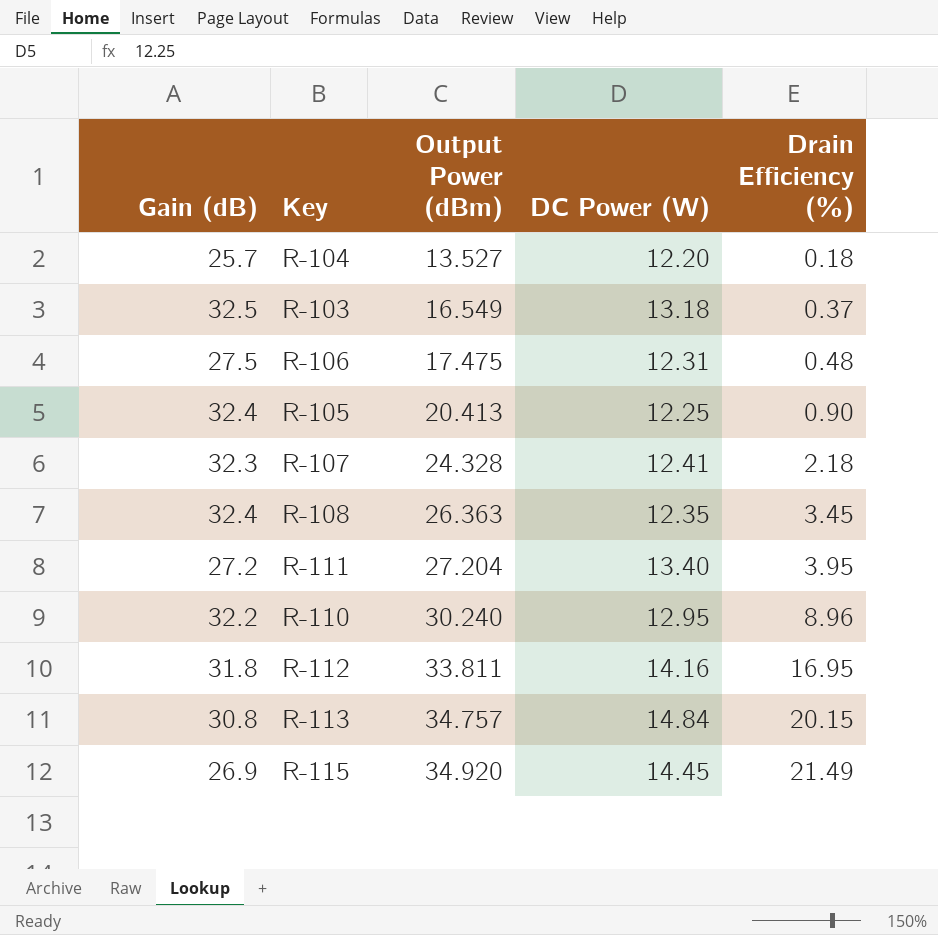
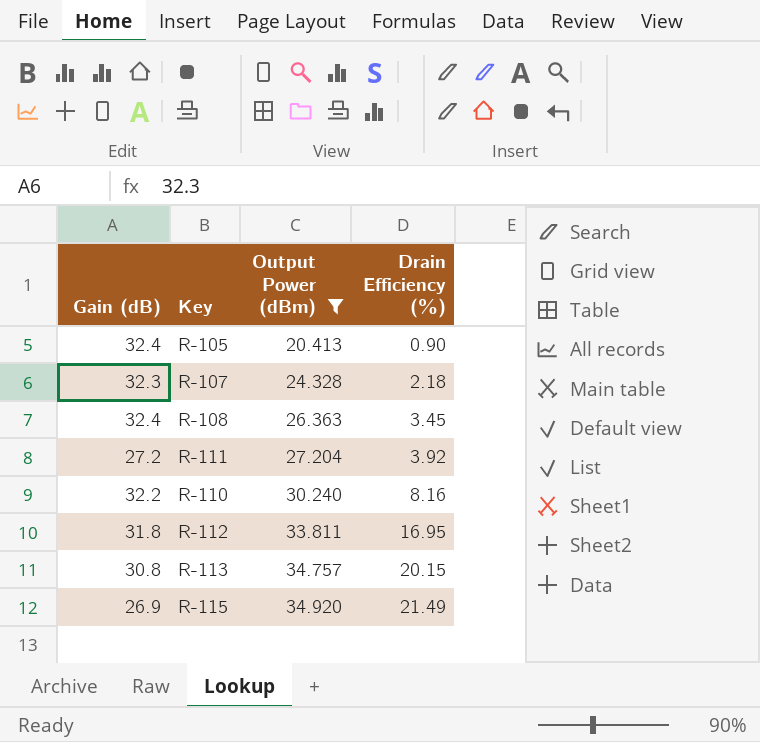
filter: none -> Output Power (dBm) >= 20.413
column DC Power (W) | position: 4 -> none
R-111 | Drain Efficiency (%): 3.95 -> 3.92
R-110 | Drain Efficiency (%): 8.96 -> 8.16

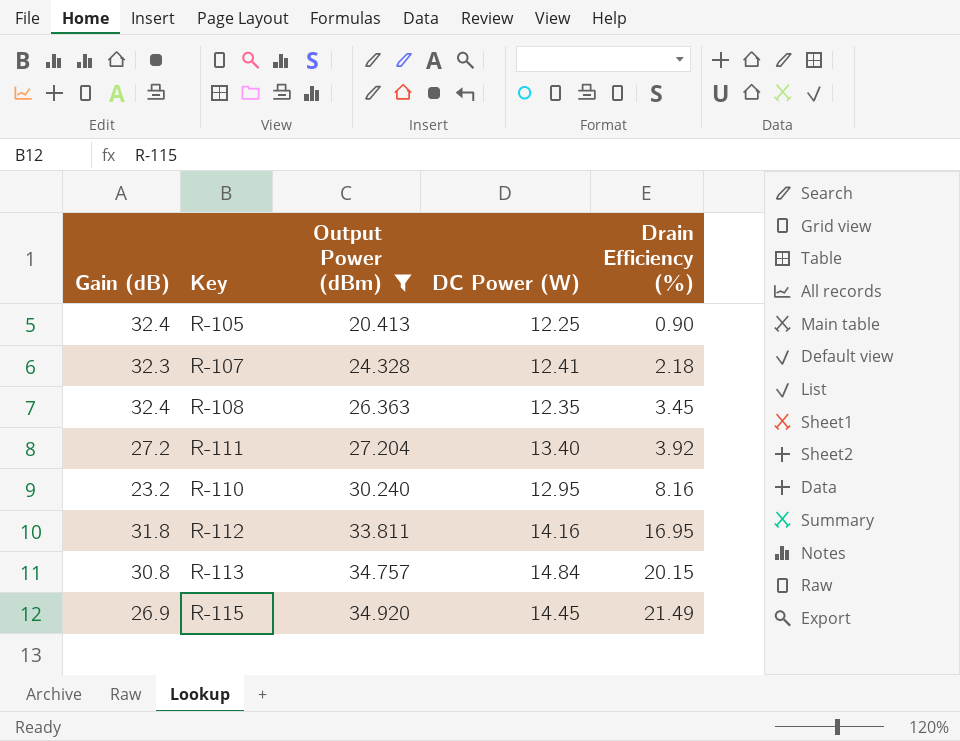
column DC Power (W) | position: none -> 4
R-110 | Gain (dB): 32.2 -> 23.2

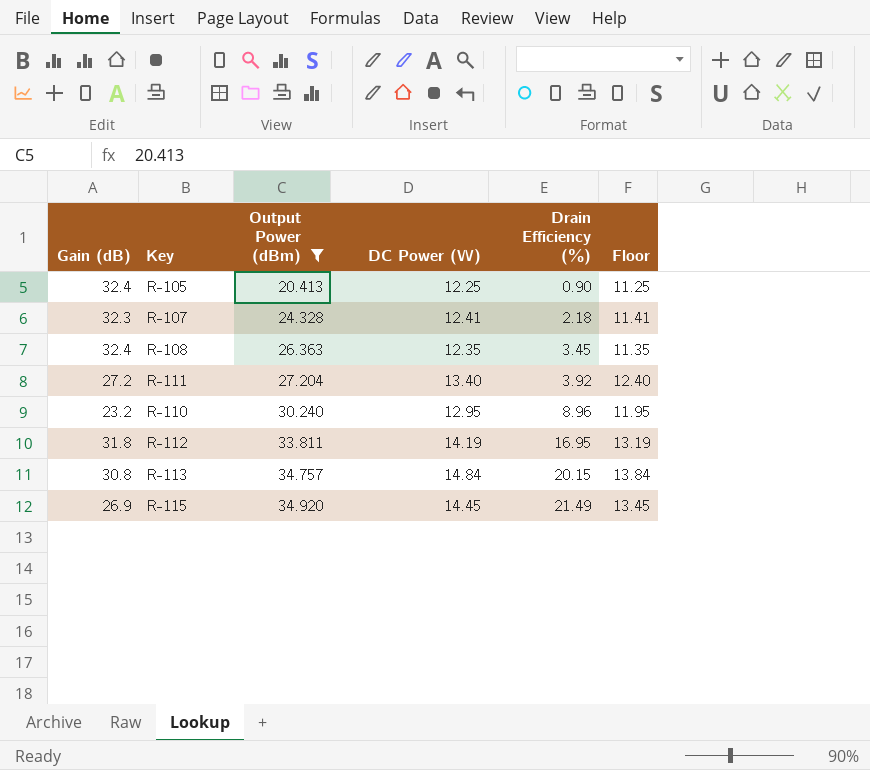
column Floor | formula: none -> [DC Power (W)] - 1
R-110 | Drain Efficiency (%): 8.16 -> 8.96
R-112 | DC Power (W): 14.16 -> 14.19

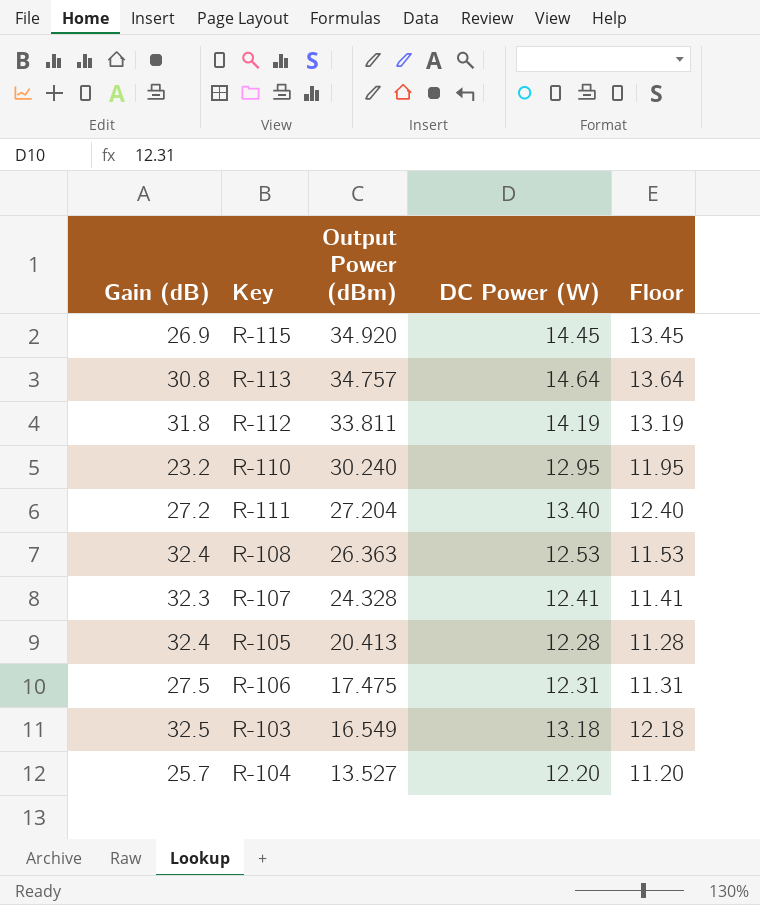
filter: Output Power (dBm) >= 20.413 -> none
row order: Output Power (dBm) ascending -> Output Power (dBm) descending
column Drain Efficiency (%) | position: 5 -> none
R-113 | DC Power (W): 14.84 -> 14.64
R-113 | Floor: 13.84 -> 13.64
R-108 | DC Power (W): 12.35 -> 12.53
R-108 | Floor: 11.35 -> 11.53
R-105 | DC Power (W): 12.25 -> 12.28
R-105 | Floor: 11.25 -> 11.28

